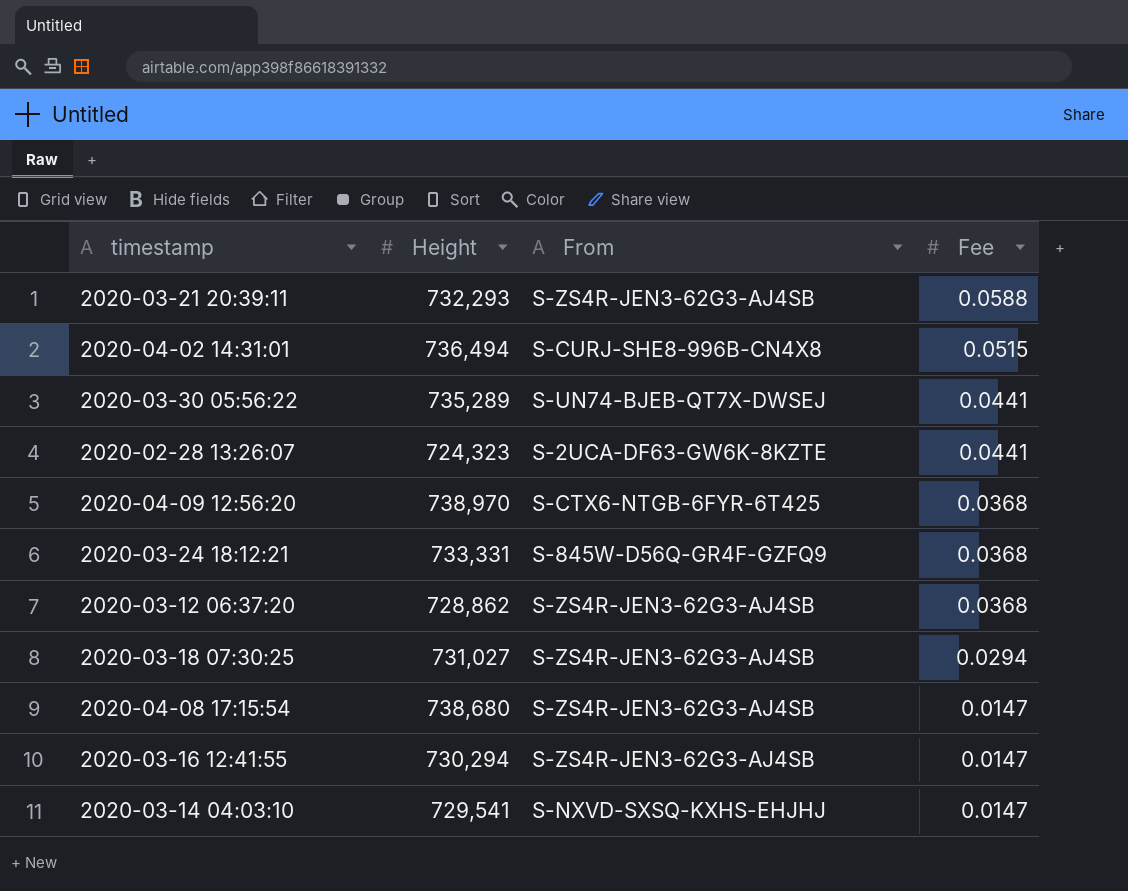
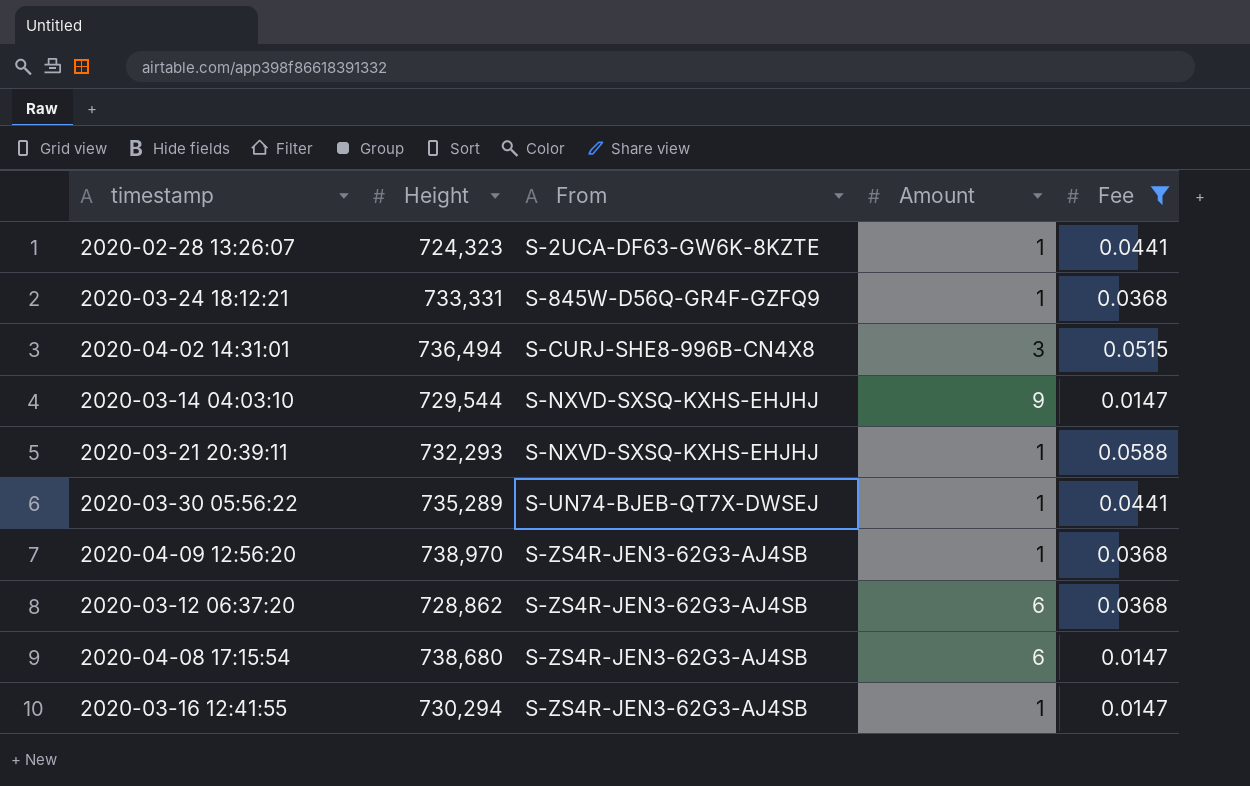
filter: none -> Fee != 0.0294
row order: Fee descending -> From ascending
column Amount | position: none -> 4
2020-03-14 04:03:10 | Height: 729,541 -> 729,544
2020-03-21 20:39:11 | From: S-ZS4R-JEN3-62G3-AJ4SB -> S-NXVD-SXSQ-KXHS-EHJHJ
2020-04-09 12:56:20 | From: S-CTX6-NTGB-6FYR-6T425 -> S-ZS4R-JEN3-62G3-AJ4SB

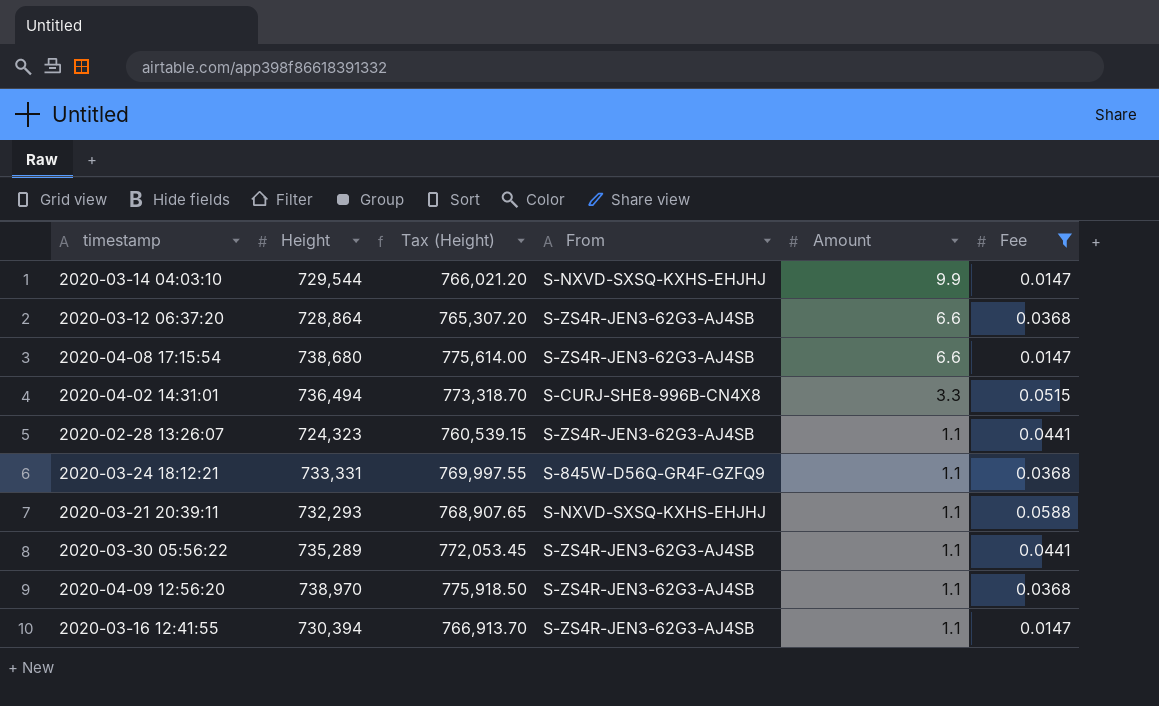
row order: From ascending -> Amount descending
column Tax (Height) | formula: none -> [Height] * 1.05
2020-03-14 04:03:10 | Amount: 9 -> 9.9
2020-03-12 06:37:20 | Height: 728,862 -> 728,864
2020-03-12 06:37:20 | Amount: 6 -> 6.6
2020-04-08 17:15:54 | Amount: 6 -> 6.6
2020-04-02 14:31:01 | Amount: 3 -> 3.3
2020-02-28 13:26:07 | From: S-2UCA-DF63-GW6K-8KZTE -> S-ZS4R-JEN3-62G3-AJ4SB
2020-02-28 13:26:07 | Amount: 1 -> 1.1
2020-03-24 18:12:21 | Amount: 1 -> 1.1
2020-03-21 20:39:11 | Amount: 1 -> 1.1
2020-03-30 05:56:22 | From: S-UN74-BJEB-QT7X-DWSEJ -> S-ZS4R-JEN3-62G3-AJ4SB
2020-03-30 05:56:22 | Amount: 1 -> 1.1
2020-04-09 12:56:20 | Amount: 1 -> 1.1
2020-03-16 12:41:55 | Height: 730,294 -> 730,394
2020-03-16 12:41:55 | Amount: 1 -> 1.1

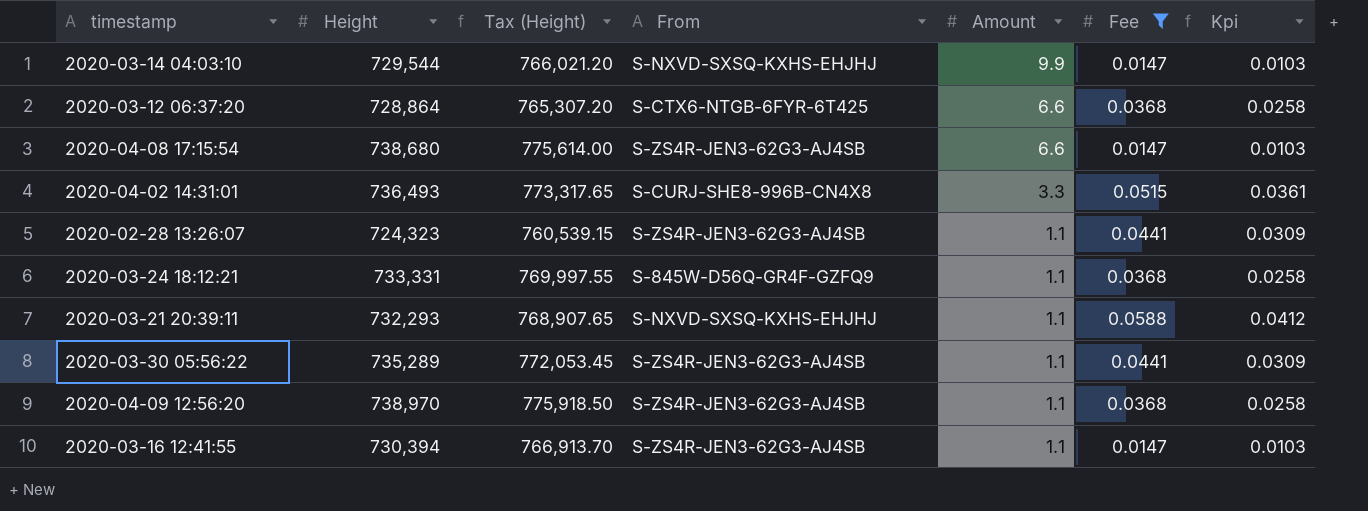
column Kpi | formula: none -> [Fee] * 0.7
2020-03-12 06:37:20 | From: S-ZS4R-JEN3-62G3-AJ4SB -> S-CTX6-NTGB-6FYR-6T425
2020-04-02 14:31:01 | Height: 736,494 -> 736,493
2020-04-02 14:31:01 | Tax (Height): 773,318.70 -> 773,317.65

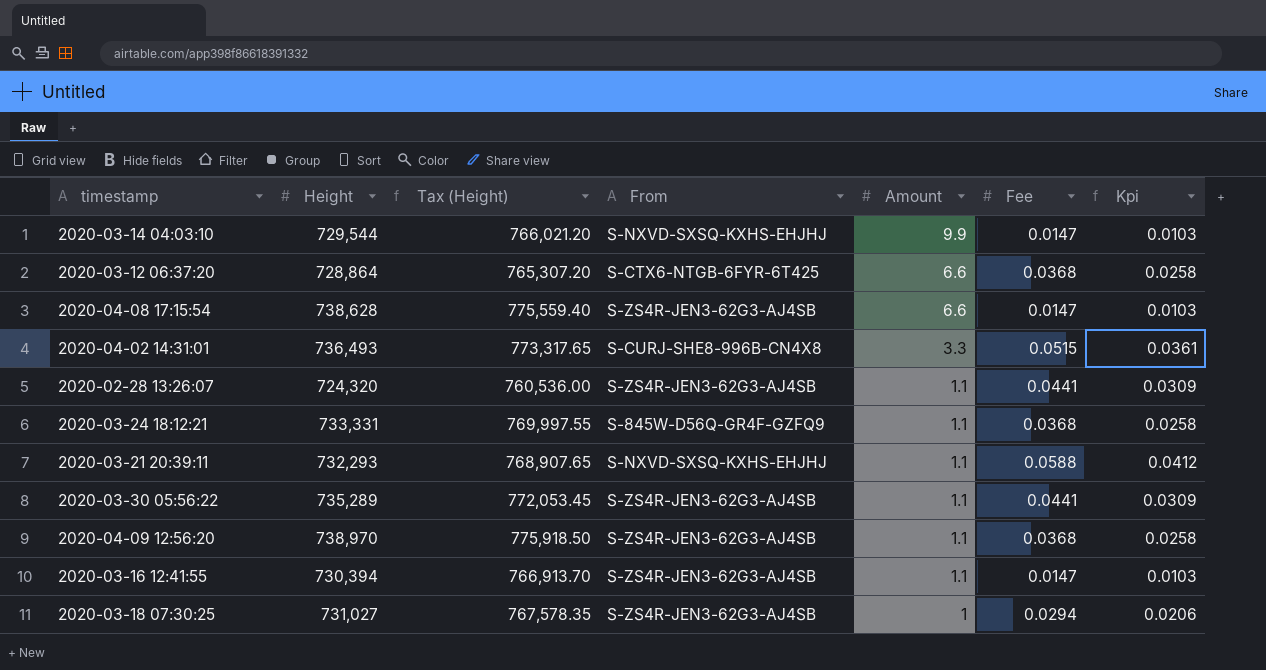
filter: Fee != 0.0294 -> none
2020-04-08 17:15:54 | Height: 738,680 -> 738,628
2020-04-08 17:15:54 | Tax (Height): 775,614.00 -> 775,559.40
2020-02-28 13:26:07 | Height: 724,323 -> 724,320
2020-02-28 13:26:07 | Tax (Height): 760,539.15 -> 760,536.00

